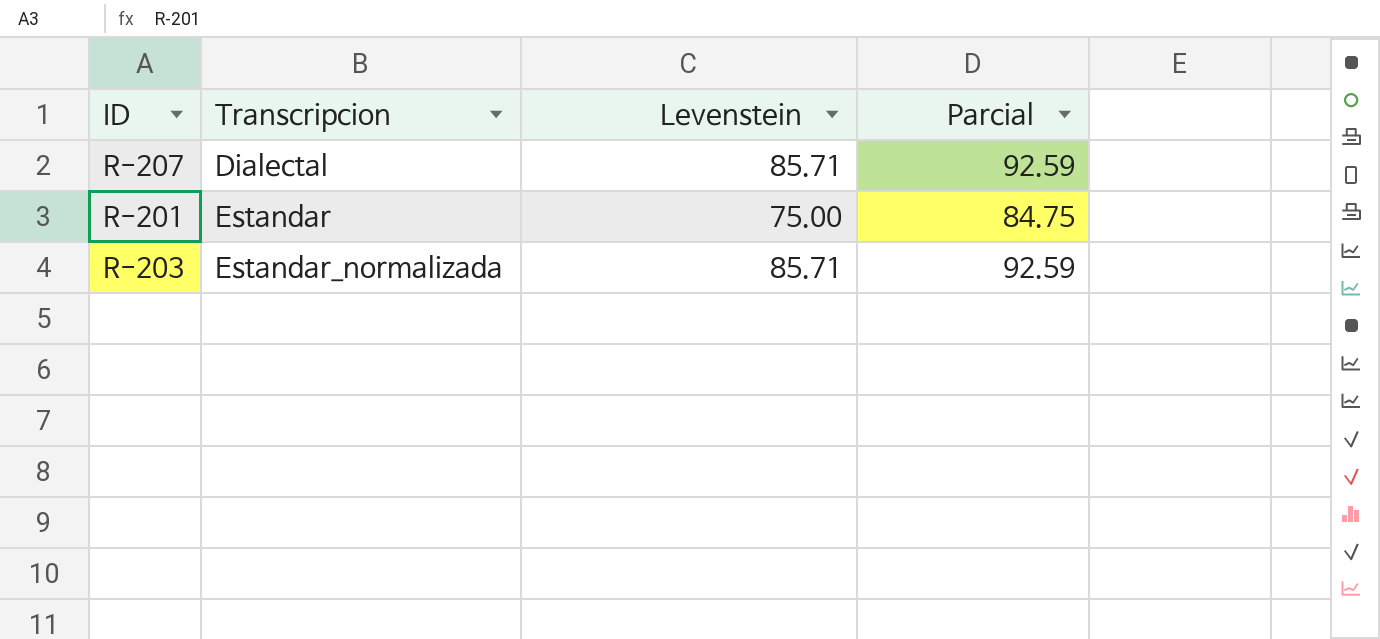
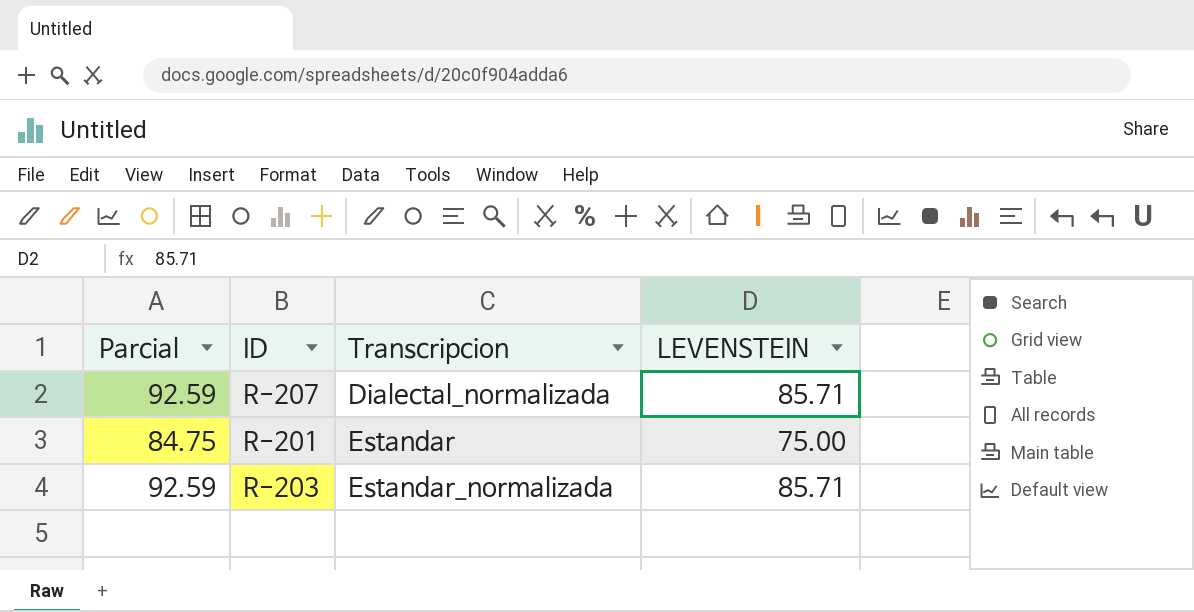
column Parcial | position: 4 -> 1
column name: Levenstein -> LEVENSTEIN
R-207 | Transcripcion: Dialectal -> Dialectal_normalizada

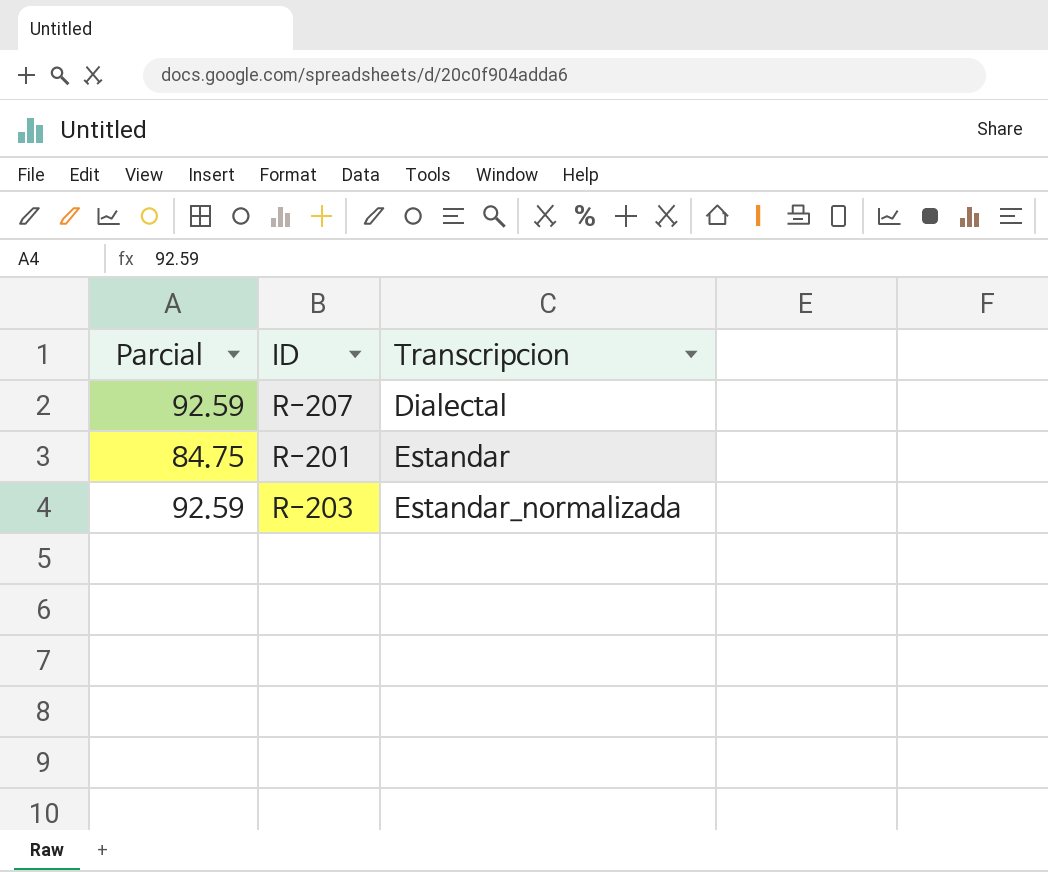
column LEVENSTEIN | position: 4 -> none
R-207 | Transcripcion: Dialectal_normalizada -> Dialectal

